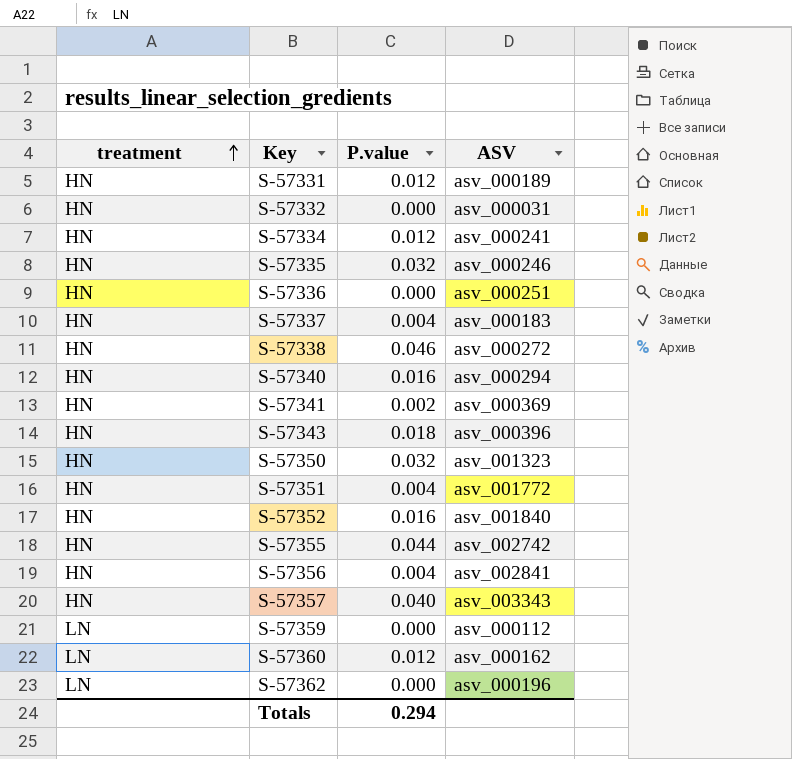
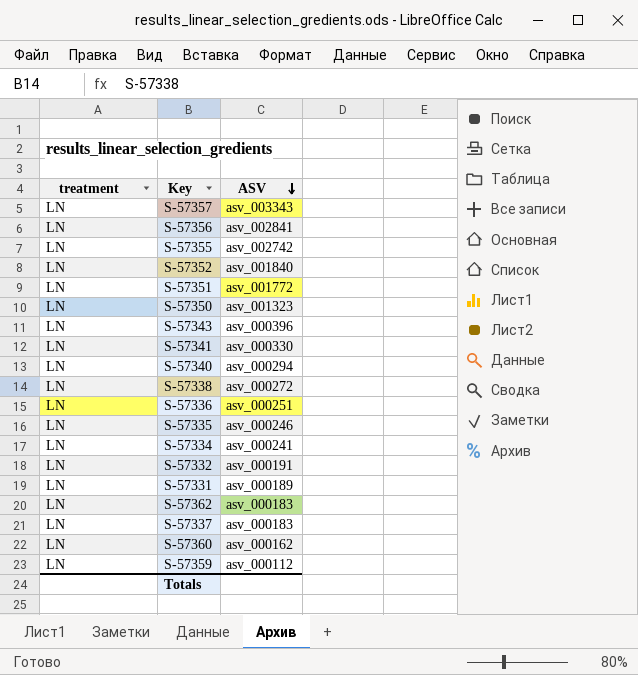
row order: treatment ascending -> ASV descending
column P.value | position: 3 -> none
S-57357 | treatment: HN -> LN
S-57356 | treatment: HN -> LN
S-57355 | treatment: HN -> LN
S-57352 | treatment: HN -> LN
S-57351 | treatment: HN -> LN
S-57350 | treatment: HN -> LN
S-57343 | treatment: HN -> LN
S-57341 | treatment: HN -> LN
S-57341 | ASV: asv_000369 -> asv_000330
S-57340 | treatment: HN -> LN
S-57338 | treatment: HN -> LN
S-57336 | treatment: HN -> LN
S-57335 | treatment: HN -> LN
S-57334 | treatment: HN -> LN
S-57332 | treatment: HN -> LN
S-57332 | ASV: asv_000031 -> asv_000191
S-57331 | treatment: HN -> LN
S-57362 | ASV: asv_000196 -> asv_000183
S-57337 | treatment: HN -> LN

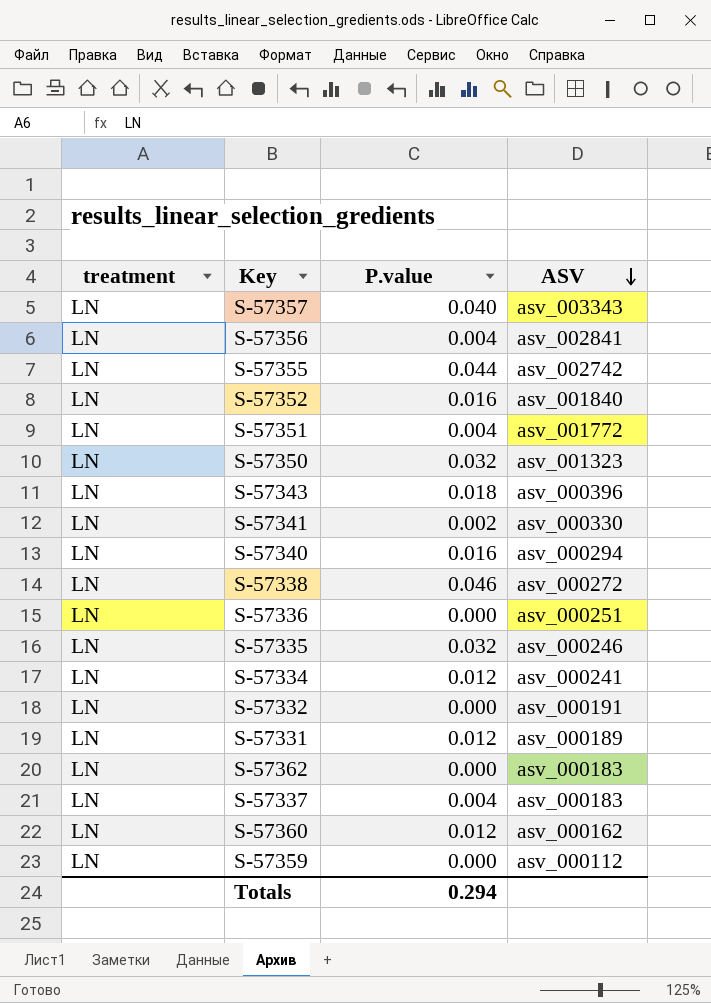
column P.value | position: none -> 3

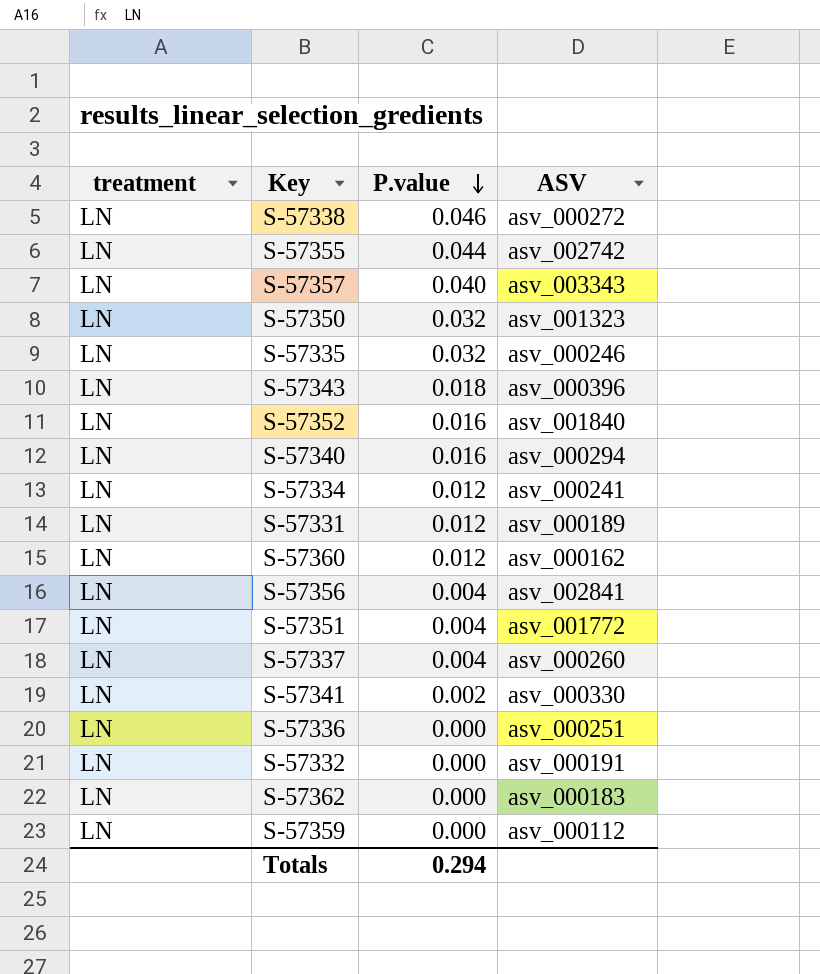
row order: ASV descending -> P.value descending
S-57337 | ASV: asv_000183 -> asv_000260

